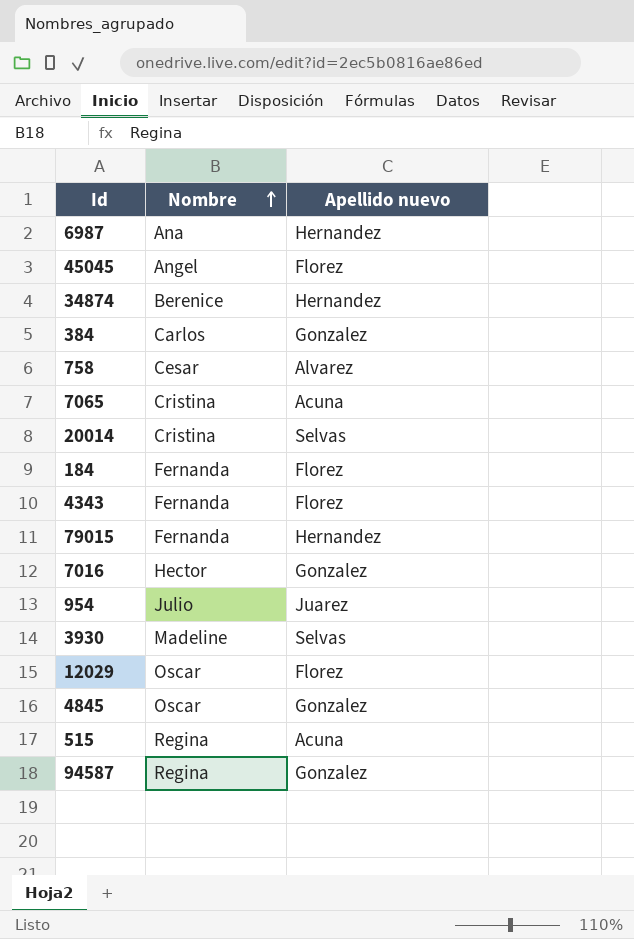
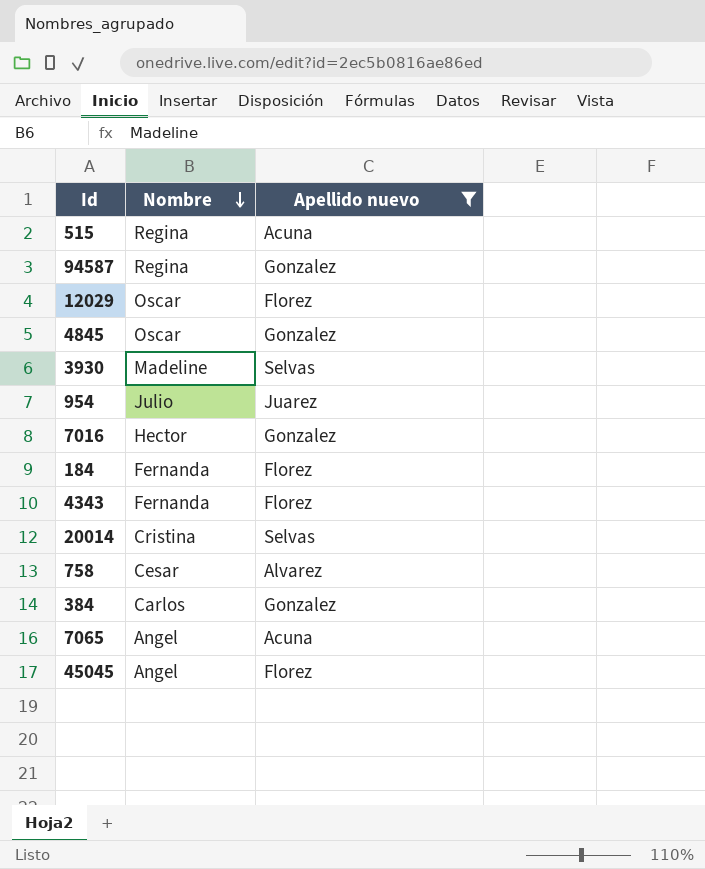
filter: none -> Apellido nuevo != Hernandez
row order: Nombre ascending -> Nombre descending
7065 | Nombre: Cristina -> Angel

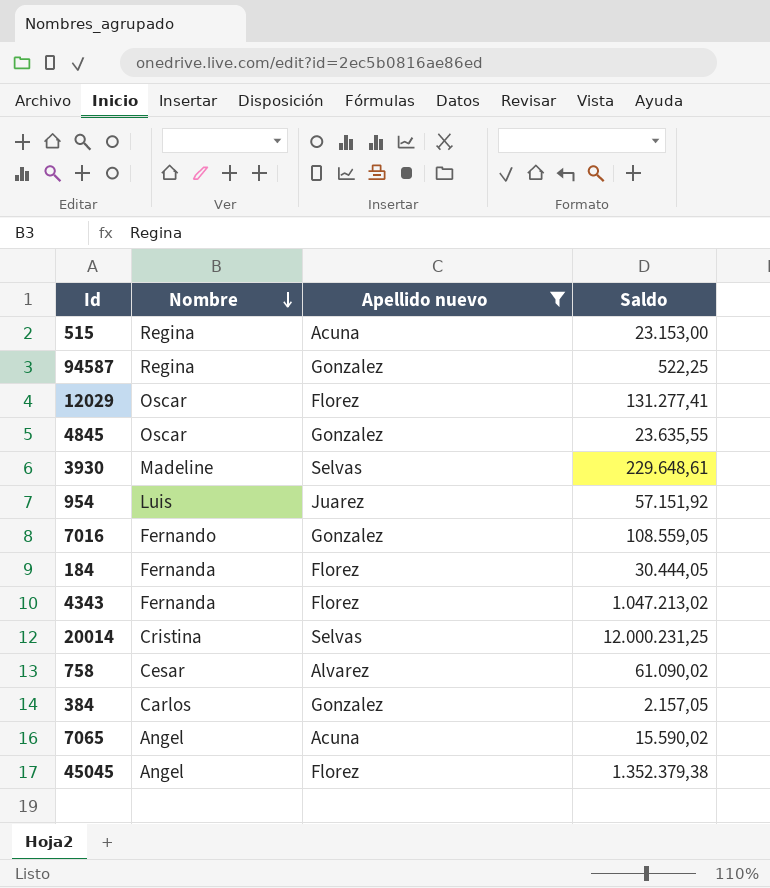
column Saldo | position: none -> 4
954 | Nombre: Julio -> Luis
7016 | Nombre: Hector -> Fernando

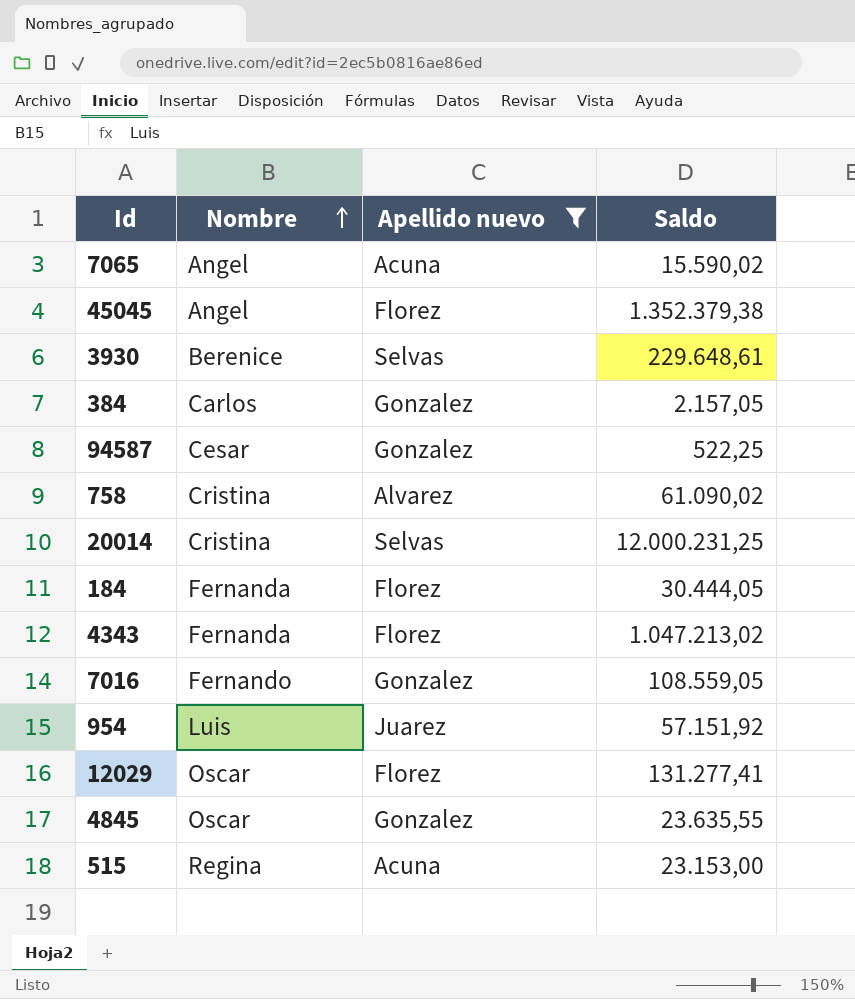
row order: Nombre descending -> Nombre ascending
3930 | Nombre: Madeline -> Berenice
94587 | Nombre: Regina -> Cesar
758 | Nombre: Cesar -> Cristina

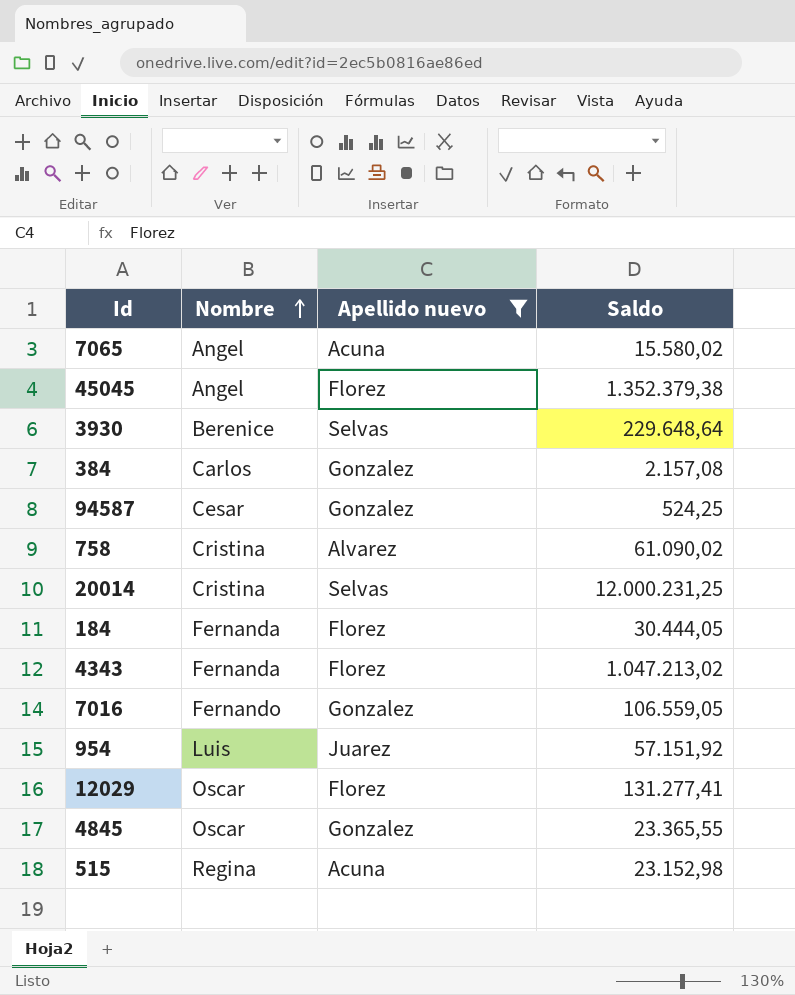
7065 | Saldo: 15.590,02 -> 15.580,02
3930 | Saldo: 229.648,61 -> 229.648,64
384 | Saldo: 2.157,05 -> 2.157,08
94587 | Saldo: 522,25 -> 524,25
7016 | Saldo: 108.559,05 -> 106.559,05
4845 | Saldo: 23.635,55 -> 23.365,55
515 | Saldo: 23.153,00 -> 23.152,98

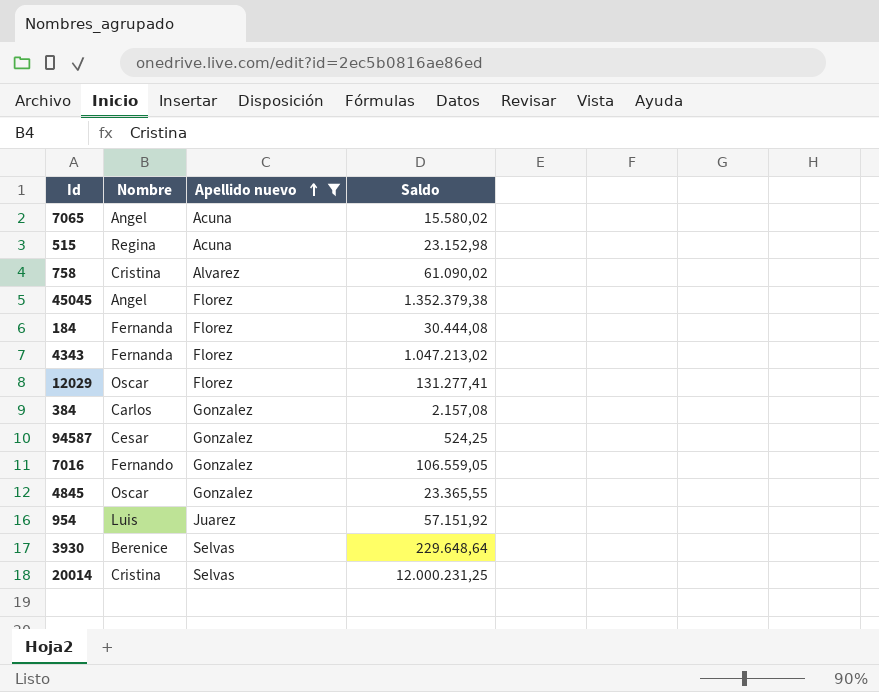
row order: Nombre ascending -> Apellido nuevo ascending
184 | Saldo: 30.444,05 -> 30.444,08

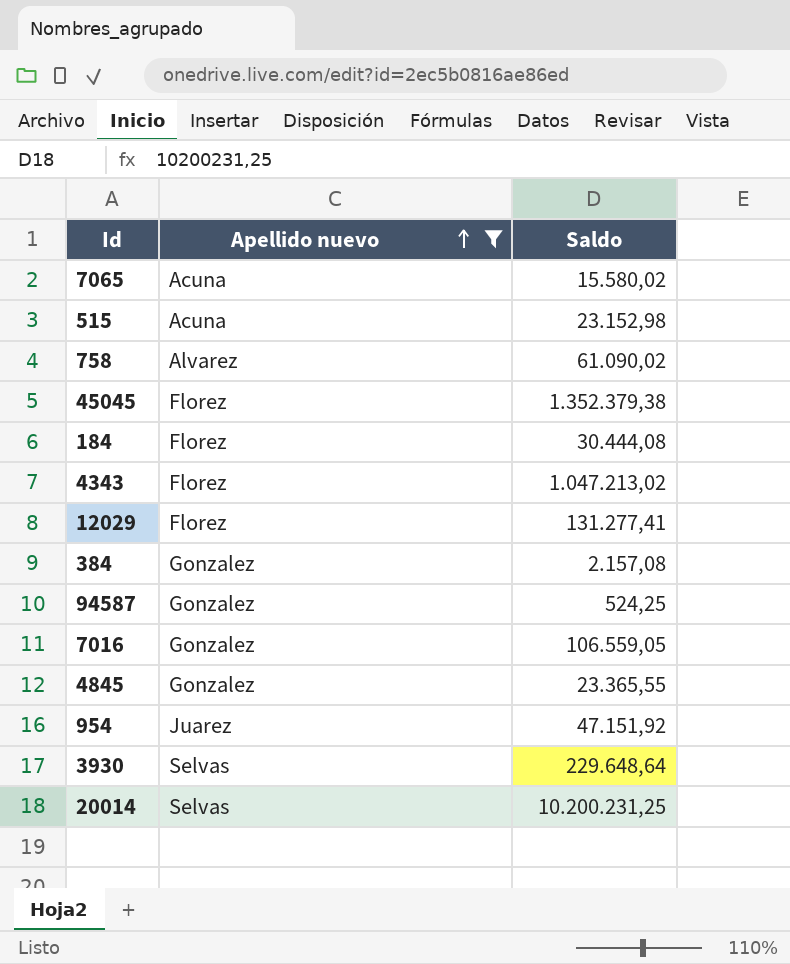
column Nombre | position: 2 -> none
954 | Saldo: 57.151,92 -> 47.151,92
20014 | Saldo: 12.000.231,25 -> 10.200.231,25

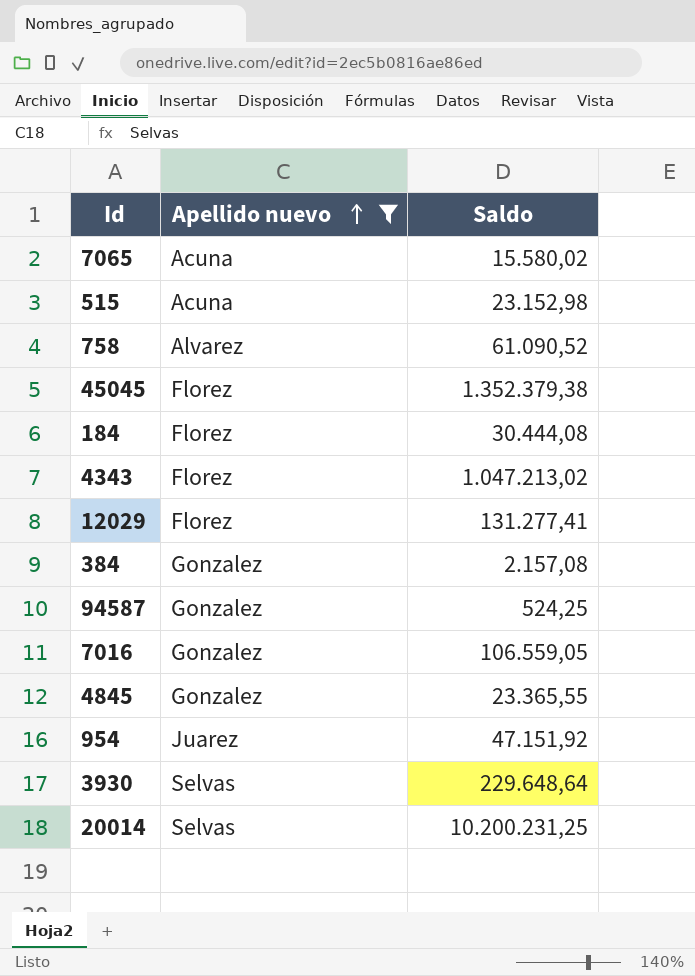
758 | Saldo: 61.090,02 -> 61.090,52

